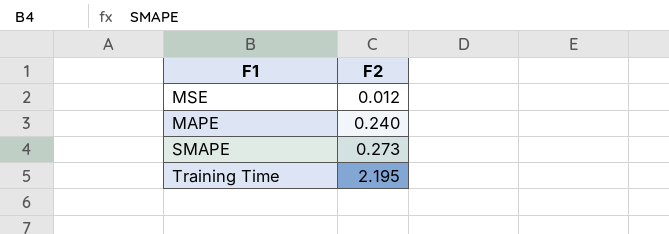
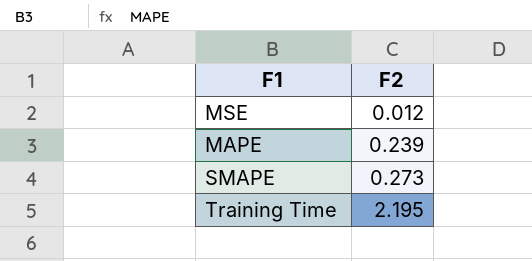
MAPE | F2: 0.240 -> 0.239

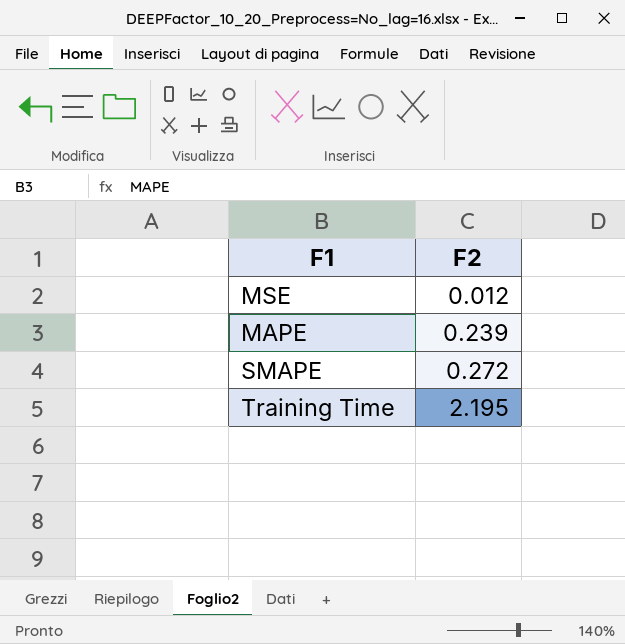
SMAPE | F2: 0.273 -> 0.272

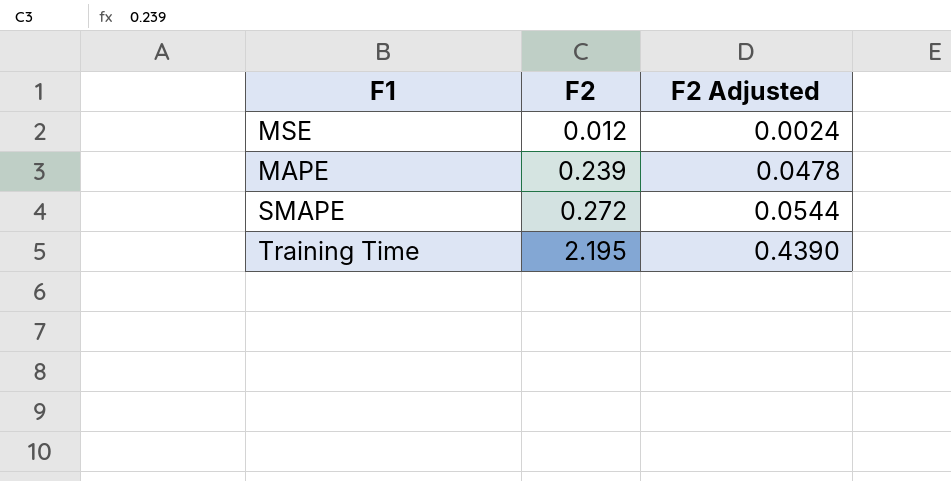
column F2 Adjusted | formula: none -> [F2] * 0.2

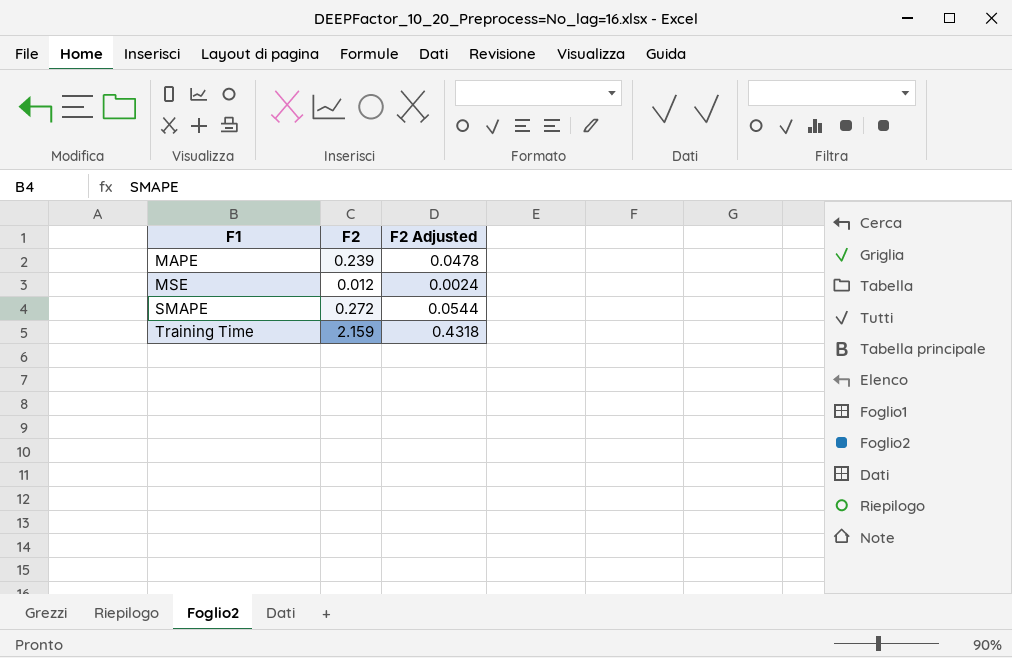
row order: F2 ascending -> F1 ascending
Training Time | F2: 2.195 -> 2.159
Training Time | F2 Adjusted: 0.4390 -> 0.4318

